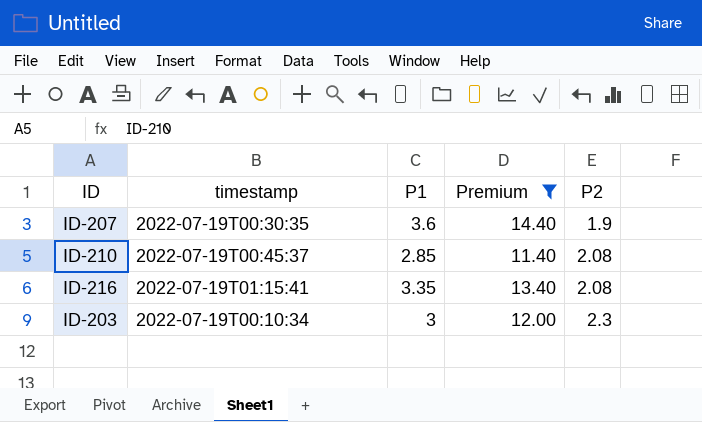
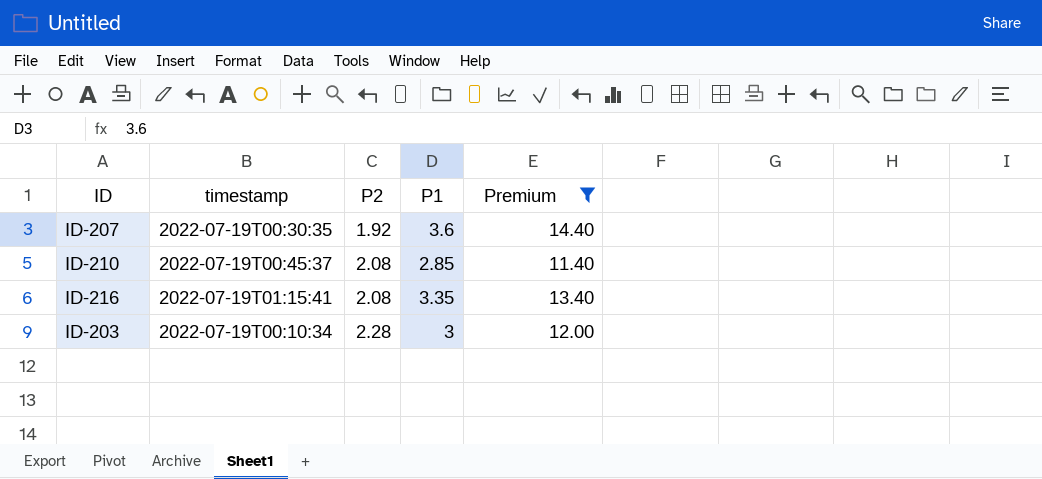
column P2 | position: 5 -> 3
ID-207 | P2: 1.9 -> 1.92
ID-203 | P2: 2.3 -> 2.28

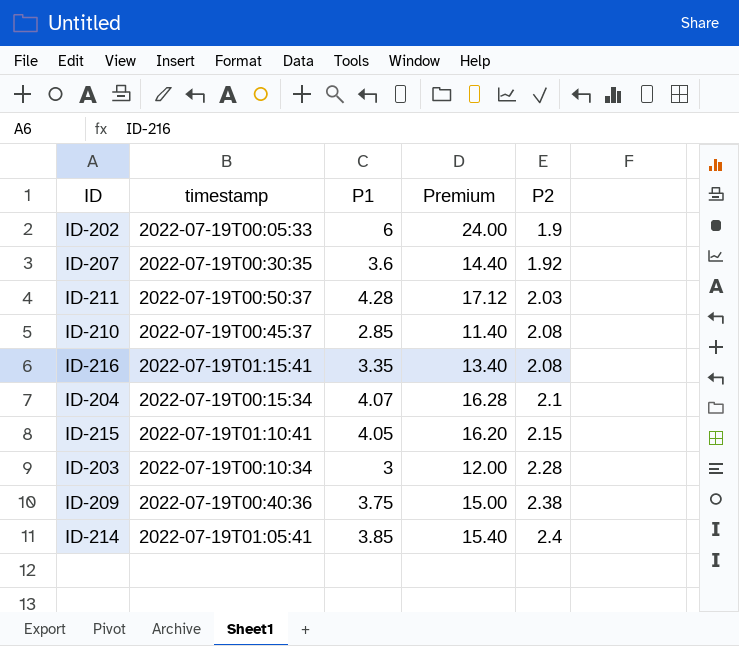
filter: Premium <= 14.40 -> none
column P2 | position: 3 -> 5

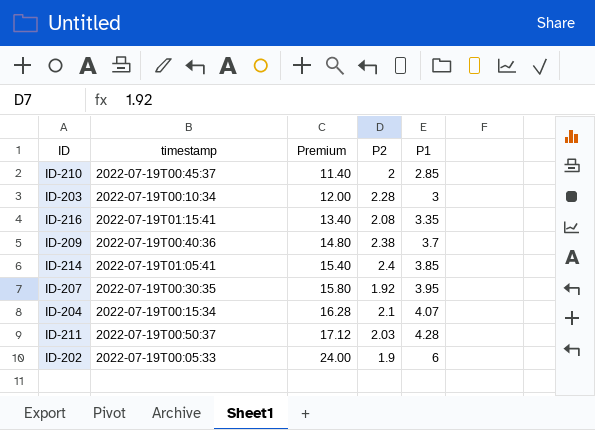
row order: P2 ascending -> Premium ascending
column P1 | position: 3 -> 5
row ID-215: 2022-07-19T01:10:41 | 4.05 | 16.20 | 2.15 -> none
ID-210 | P2: 2.08 -> 2
ID-209 | Premium: 15.00 -> 14.80
ID-209 | P1: 3.75 -> 3.7
ID-207 | Premium: 14.40 -> 15.80
ID-207 | P1: 3.6 -> 3.95

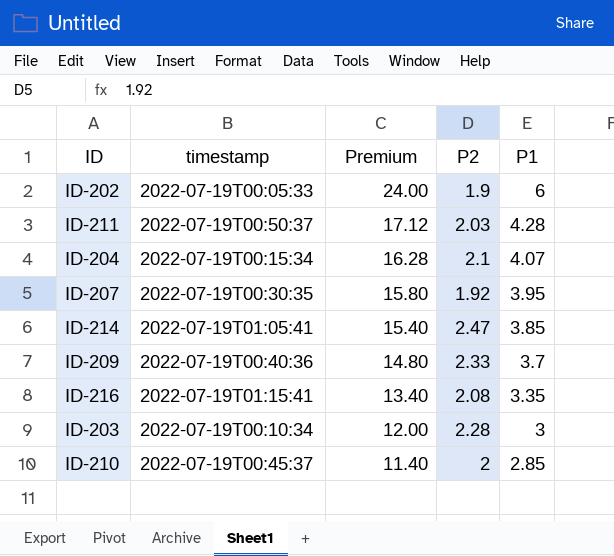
row order: Premium ascending -> Premium descending
ID-214 | P2: 2.4 -> 2.47
ID-209 | P2: 2.38 -> 2.33

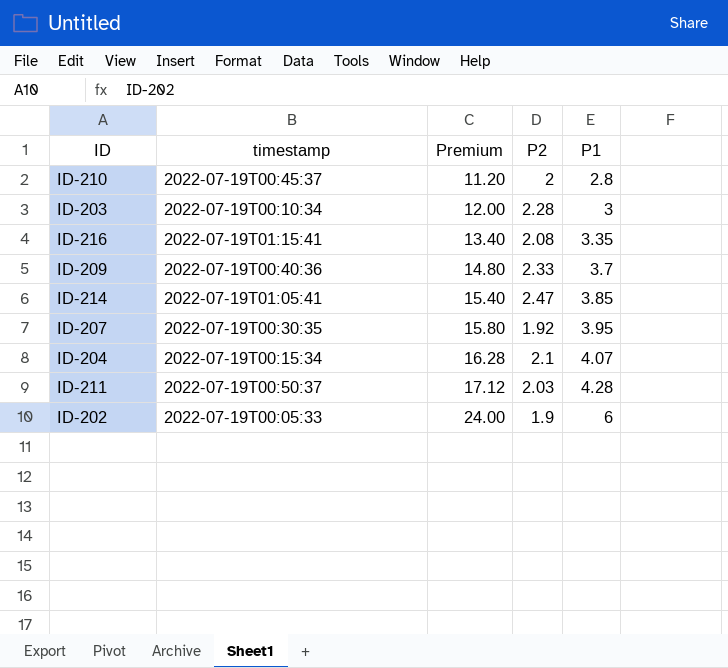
row order: Premium descending -> Premium ascending
ID-210 | Premium: 11.40 -> 11.20
ID-210 | P1: 2.85 -> 2.8

